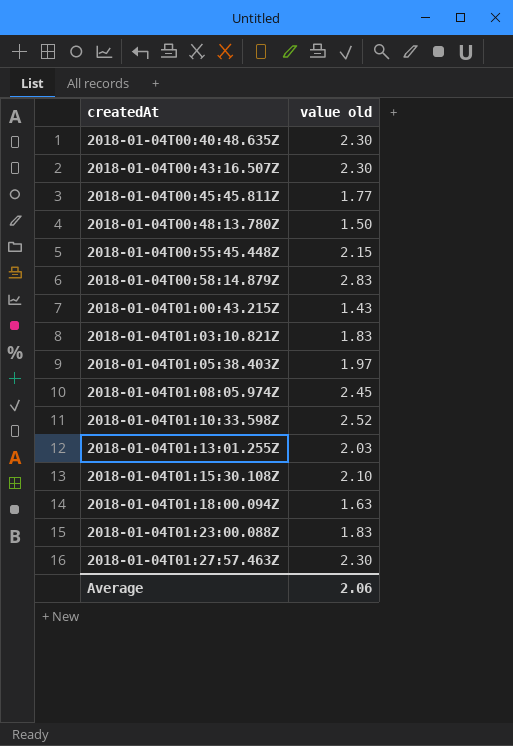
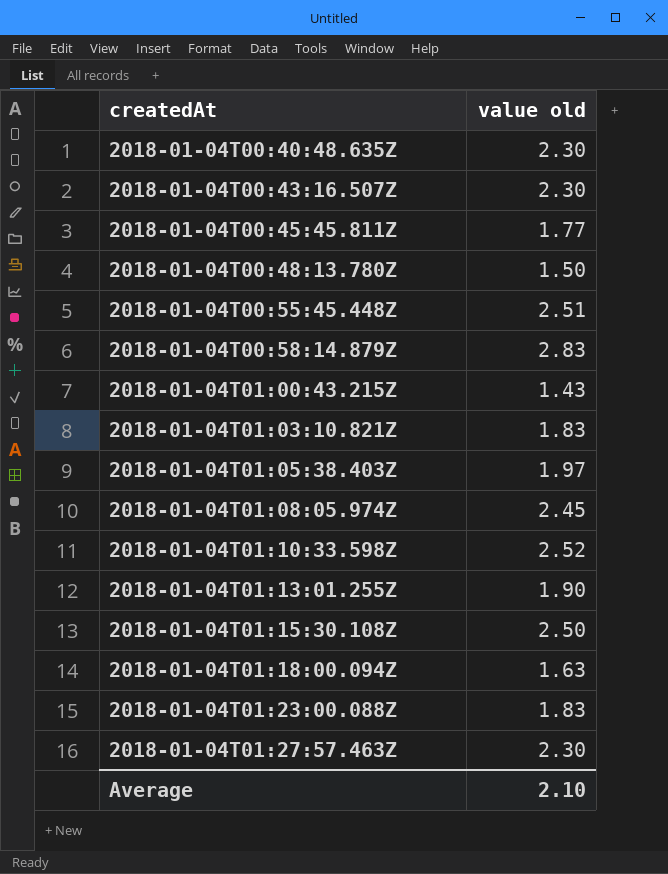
2018-01-04T00:55:45.448Z | value old: 2.15 -> 2.51
2018-01-04T01:13:01.255Z | value old: 2.03 -> 1.90
2018-01-04T01:15:30.108Z | value old: 2.10 -> 2.50
Average | value old: 2.06 -> 2.10

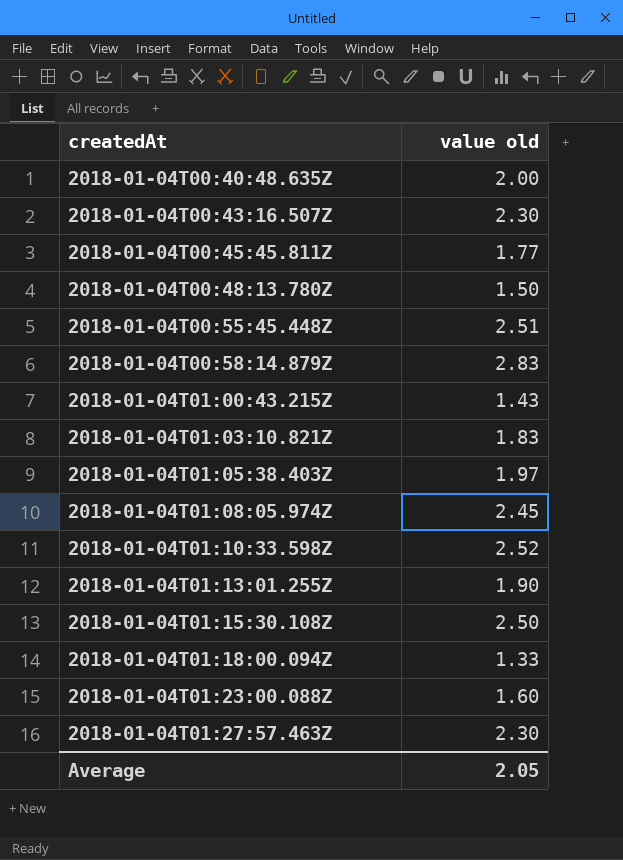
2018-01-04T00:40:48.635Z | value old: 2.30 -> 2.00
2018-01-04T01:18:00.094Z | value old: 1.63 -> 1.33
2018-01-04T01:23:00.088Z | value old: 1.83 -> 1.60
Average | value old: 2.10 -> 2.05

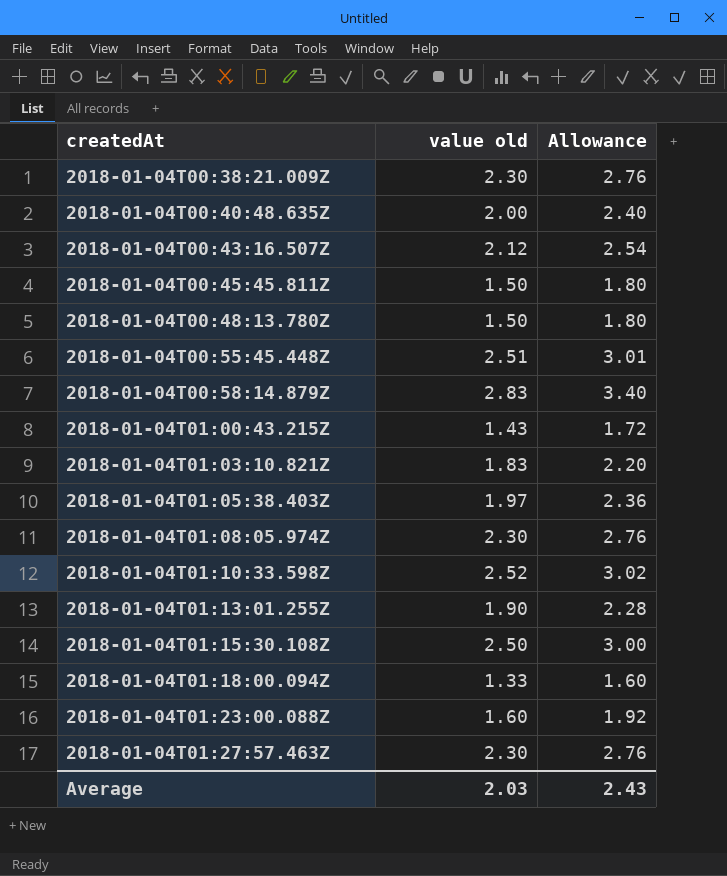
column Allowance | formula: none -> [value old] * 1.2
row 2018-01-04T00:38:21.009Z: none -> 2.30 | 2.76
2018-01-04T00:43:16.507Z | value old: 2.30 -> 2.12
2018-01-04T00:45:45.811Z | value old: 1.77 -> 1.50
2018-01-04T01:08:05.974Z | value old: 2.45 -> 2.30
Average | value old: 2.05 -> 2.03

